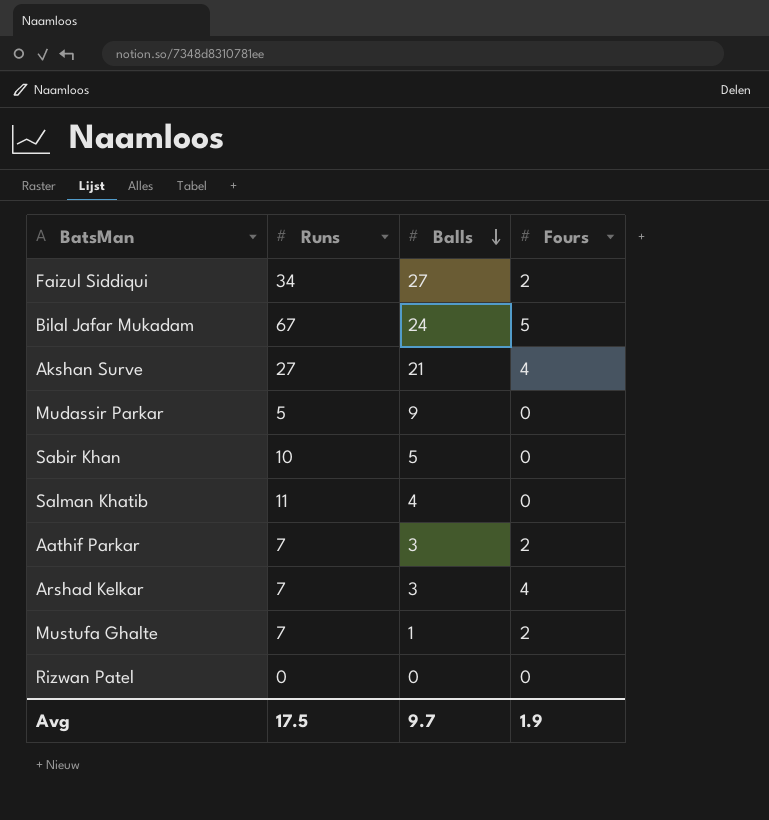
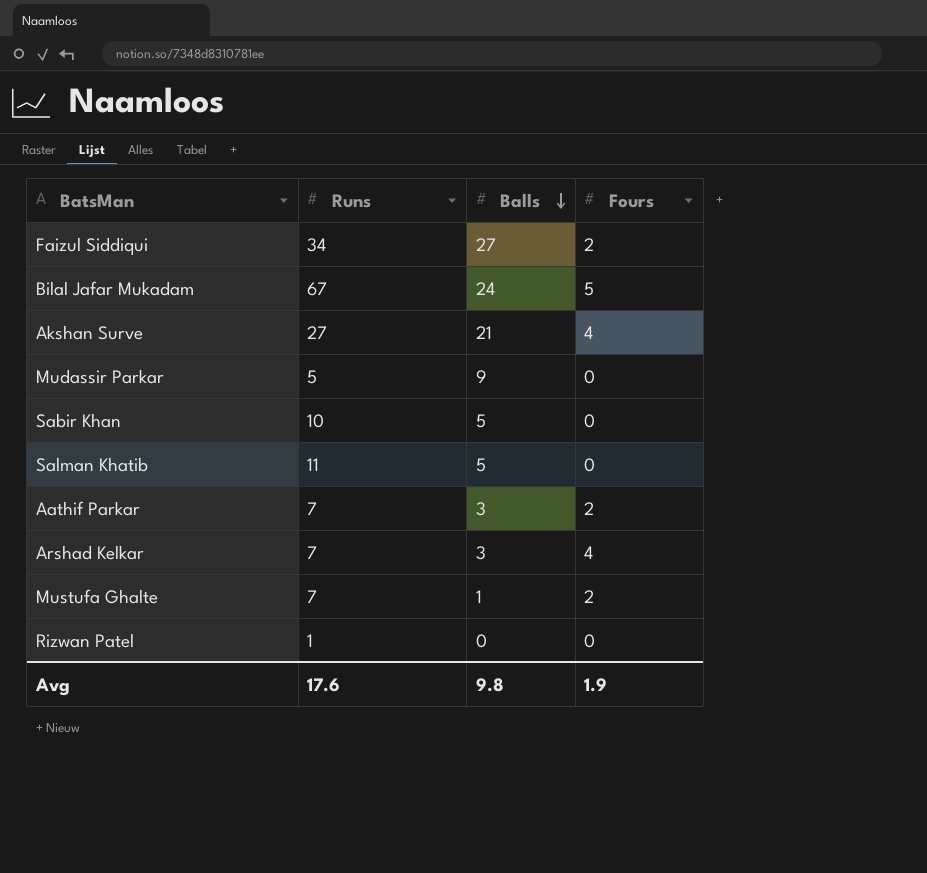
Salman Khatib | Balls: 4 -> 5
Rizwan Patel | Runs: 0 -> 1
Avg | Runs: 17.5 -> 17.6
Avg | Balls: 9.7 -> 9.8

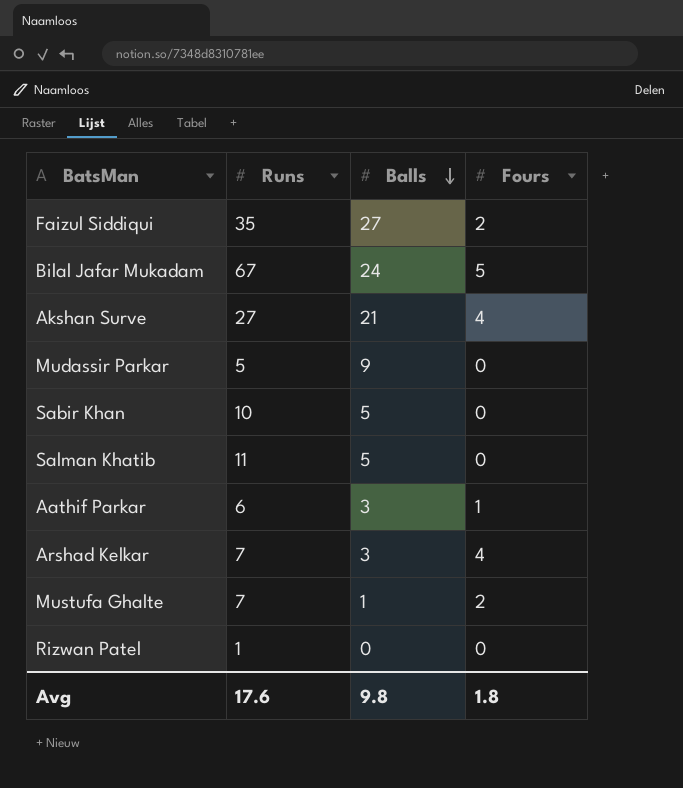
Faizul Siddiqui | Runs: 34 -> 35
Aathif Parkar | Runs: 7 -> 6
Aathif Parkar | Fours: 2 -> 1
Avg | Fours: 1.9 -> 1.8

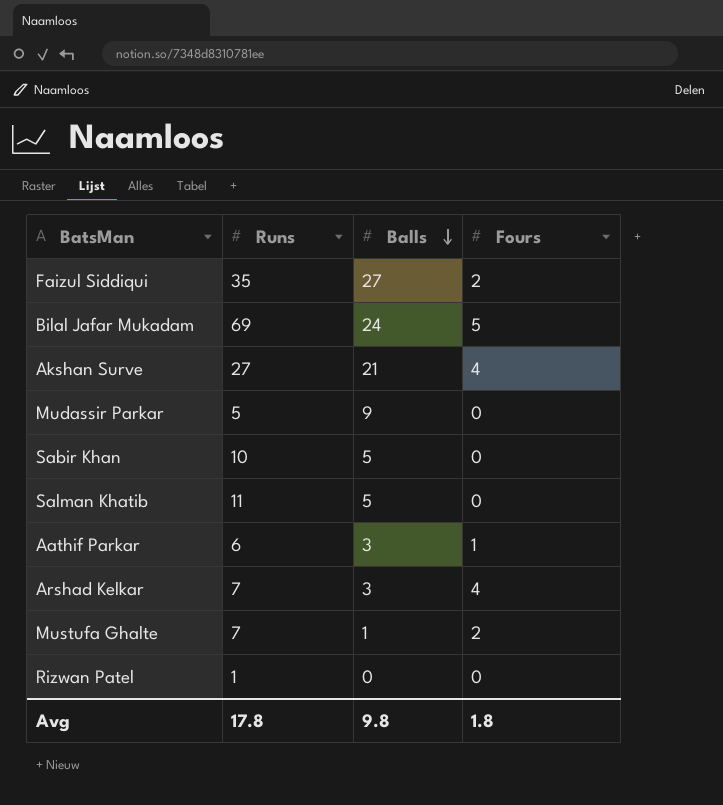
Bilal Jafar Mukadam | Runs: 67 -> 69
Avg | Runs: 17.6 -> 17.8

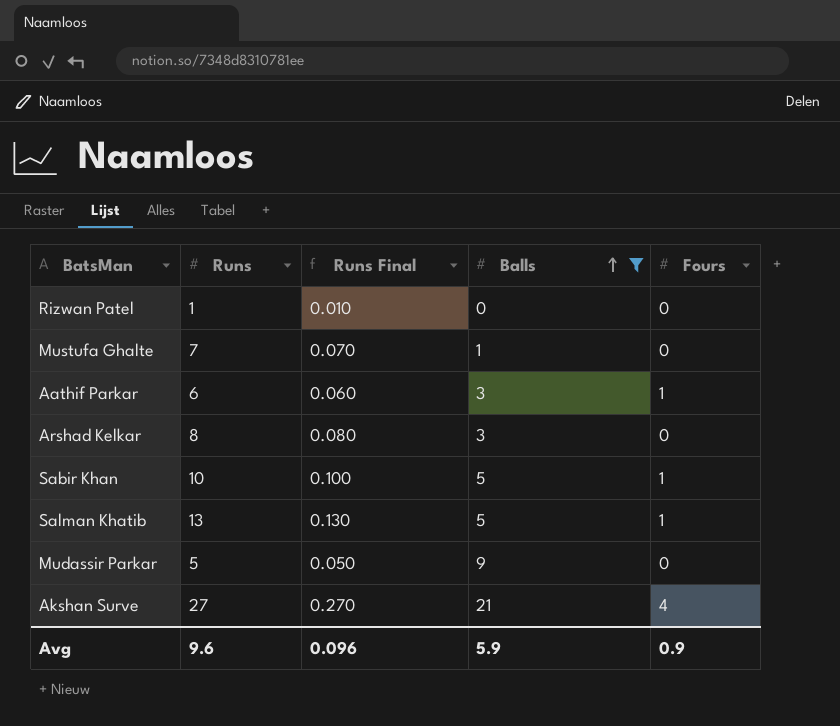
filter: none -> Balls <= 21
row order: Balls descending -> Balls ascending
column Runs Final | formula: none -> [Runs] * 0.01
Mustufa Ghalte | Fours: 2 -> 0
Arshad Kelkar | Runs: 7 -> 8
Arshad Kelkar | Fours: 4 -> 0
Sabir Khan | Fours: 0 -> 1
Salman Khatib | Runs: 11 -> 13
Salman Khatib | Fours: 0 -> 1
Avg | Runs: 17.8 -> 9.6
Avg | Balls: 9.8 -> 5.9
Avg | Fours: 1.8 -> 0.9

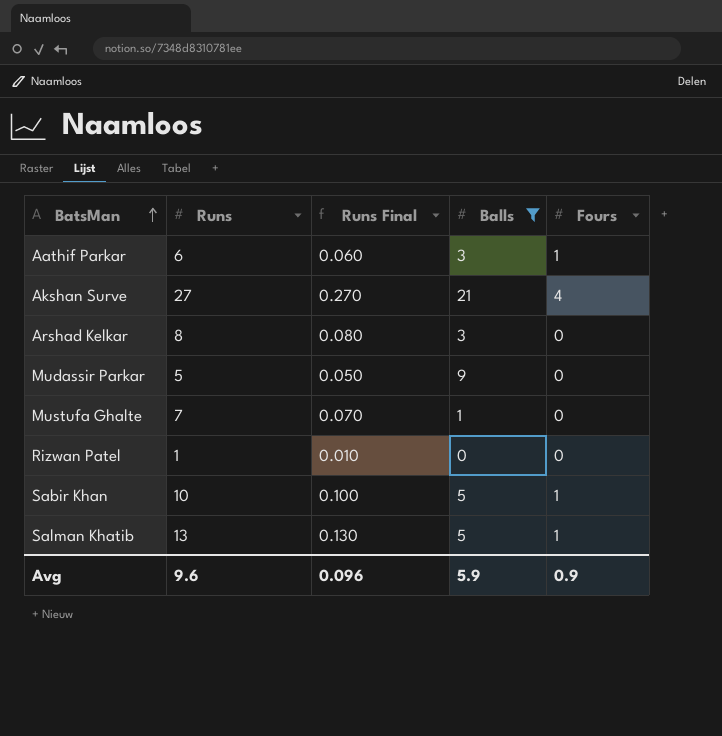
row order: Balls ascending -> BatsMan ascending

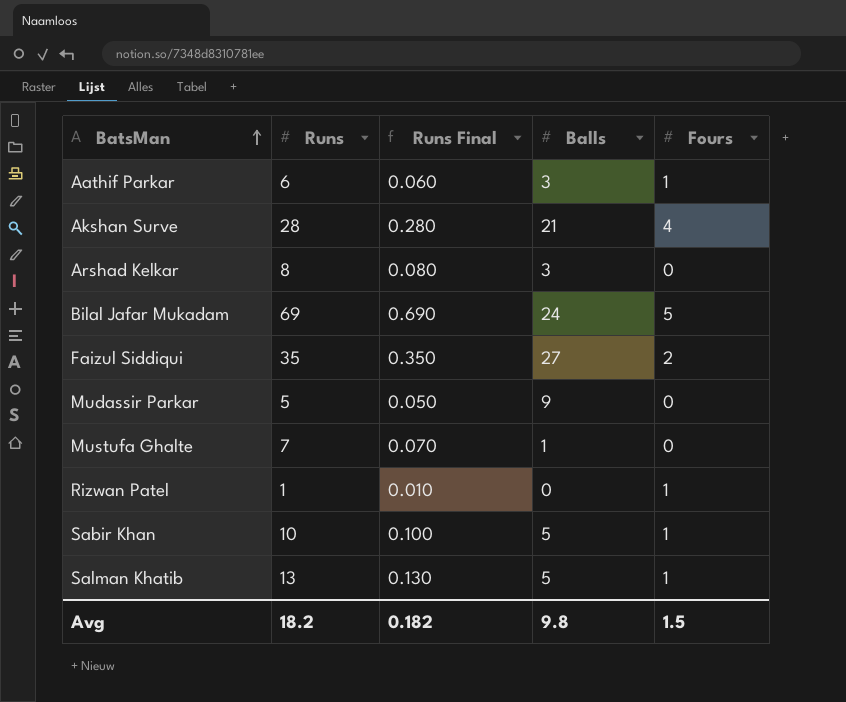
filter: Balls <= 21 -> none
Akshan Surve | Runs: 27 -> 28
Akshan Surve | Runs Final: 0.270 -> 0.280
Rizwan Patel | Fours: 0 -> 1
Avg | Runs: 9.6 -> 18.2
Avg | Runs Final: 0.096 -> 0.182
Avg | Balls: 5.9 -> 9.8
Avg | Fours: 0.9 -> 1.5

